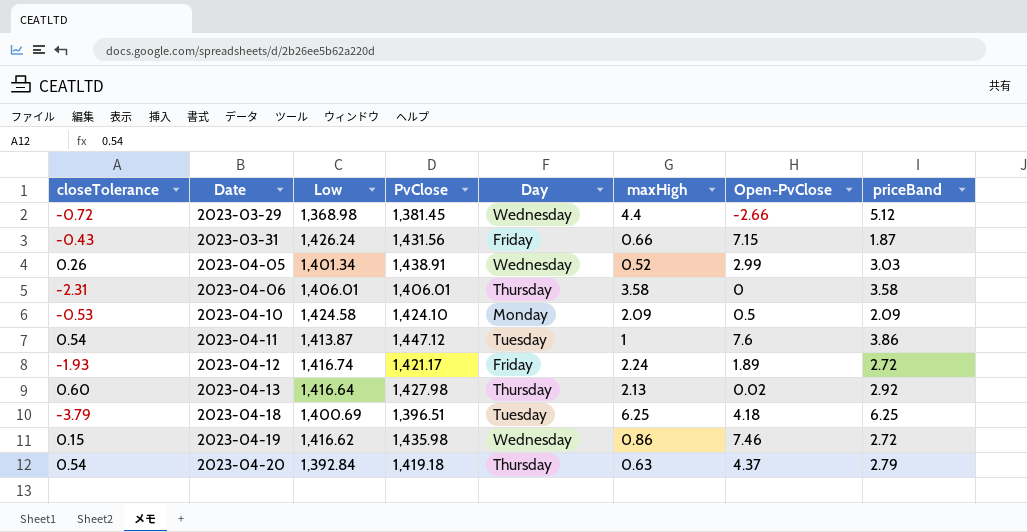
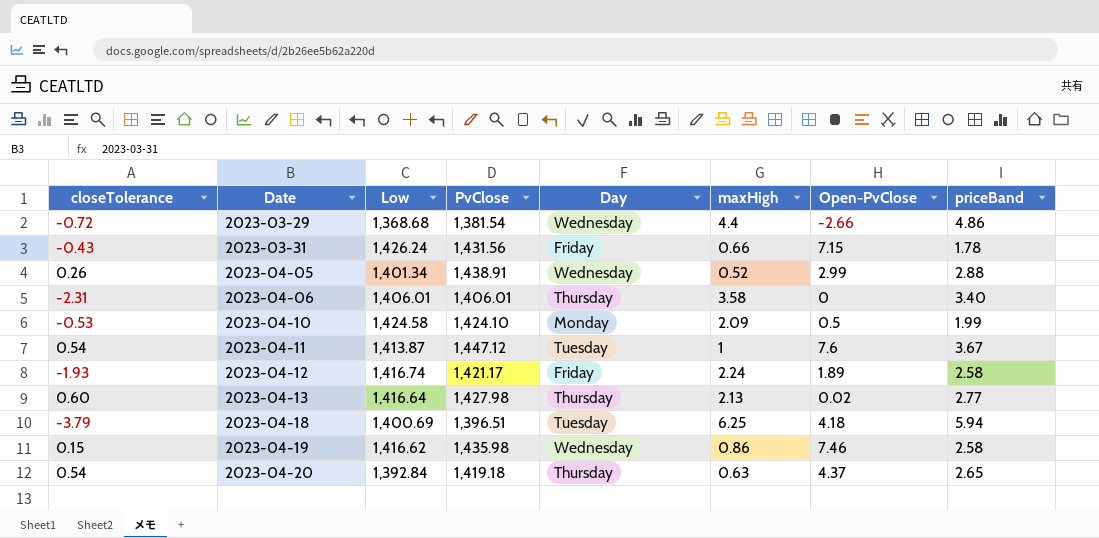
2023-03-29 | Low: 1,368.98 -> 1,368.68
2023-03-29 | PvClose: 1,381.45 -> 1,381.54
2023-03-29 | priceBand: 5.12 -> 4.86
2023-03-31 | priceBand: 1.87 -> 1.78
2023-04-05 | priceBand: 3.03 -> 2.88
2023-04-06 | priceBand: 3.58 -> 3.40
2023-04-10 | priceBand: 2.09 -> 1.99
2023-04-11 | priceBand: 3.86 -> 3.67
2023-04-12 | priceBand: 2.72 -> 2.58
2023-04-13 | priceBand: 2.92 -> 2.77
2023-04-18 | priceBand: 6.25 -> 5.94
2023-04-19 | priceBand: 2.72 -> 2.58
2023-04-20 | priceBand: 2.79 -> 2.65

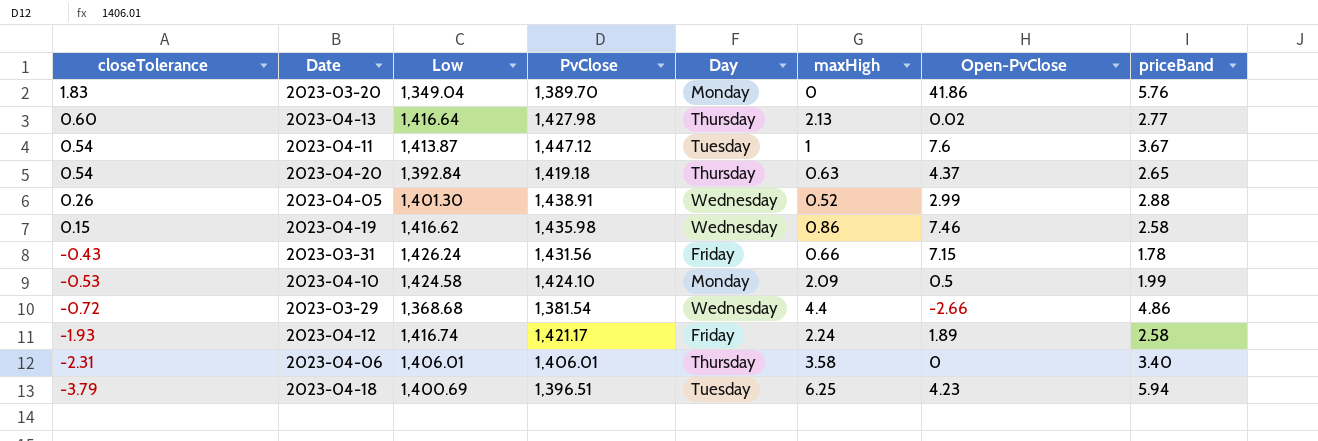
row order: Date ascending -> closeTolerance descending
row 2023-03-20: none -> 1.83 | 1,349.04 | 1,389.70 | Monday | 0 | 41.86 | 5.76
2023-04-05 | Low: 1,401.34 -> 1,401.30
2023-04-18 | Open-PvClose: 4.18 -> 4.23

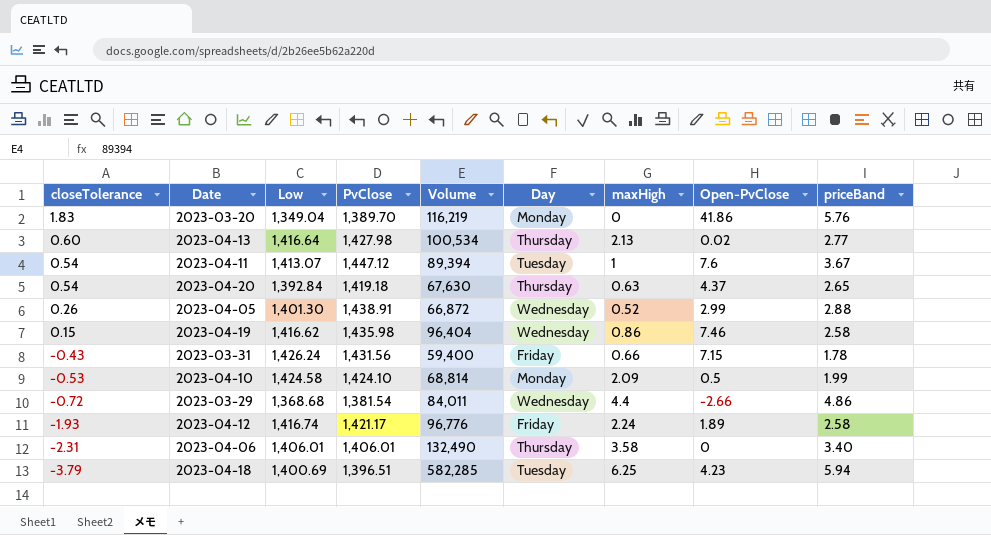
column Volume | position: none -> 5
2023-04-11 | Low: 1,413.87 -> 1,413.07

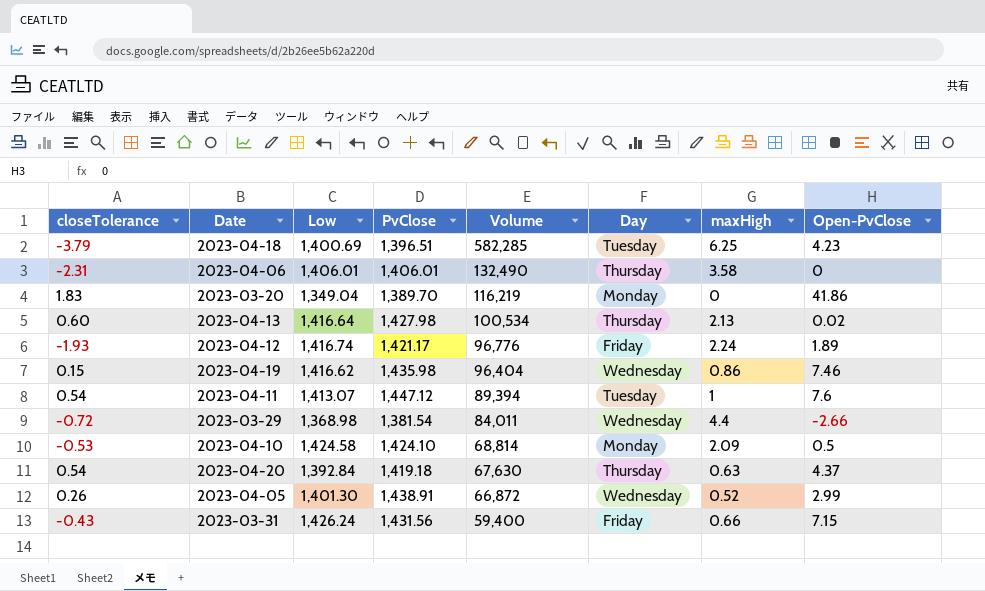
row order: closeTolerance descending -> Volume descending
column priceBand | position: 9 -> none
2023-03-29 | Low: 1,368.68 -> 1,368.98

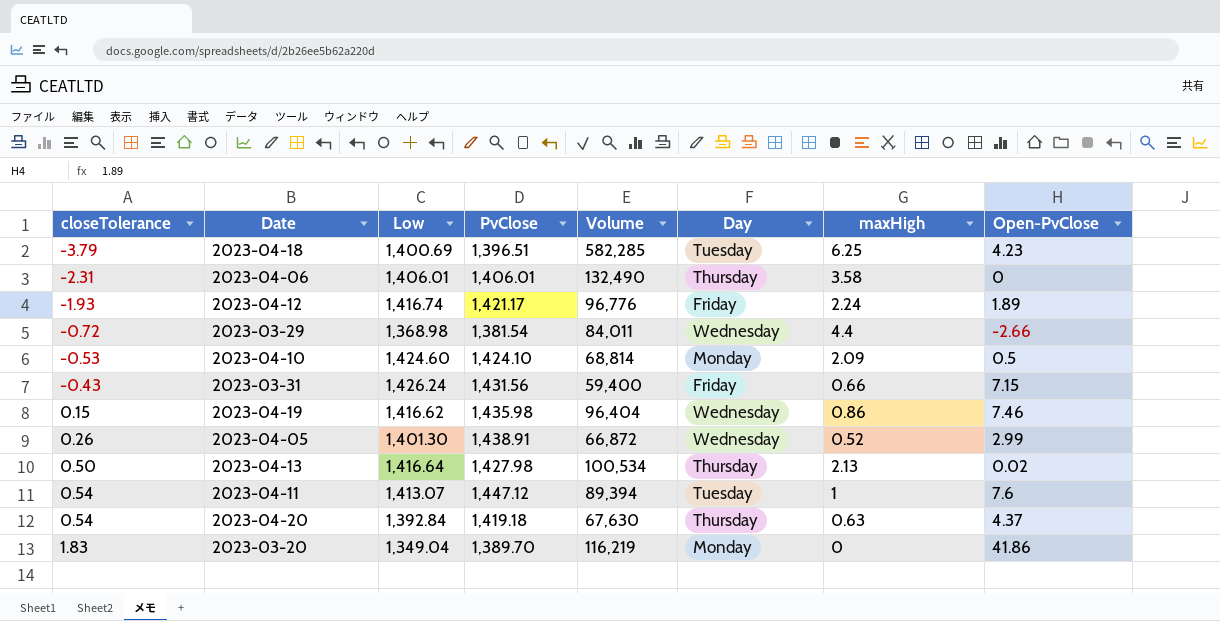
row order: Volume descending -> closeTolerance ascending
2023-04-10 | Low: 1,424.58 -> 1,424.60
2023-04-13 | closeTolerance: 0.60 -> 0.50

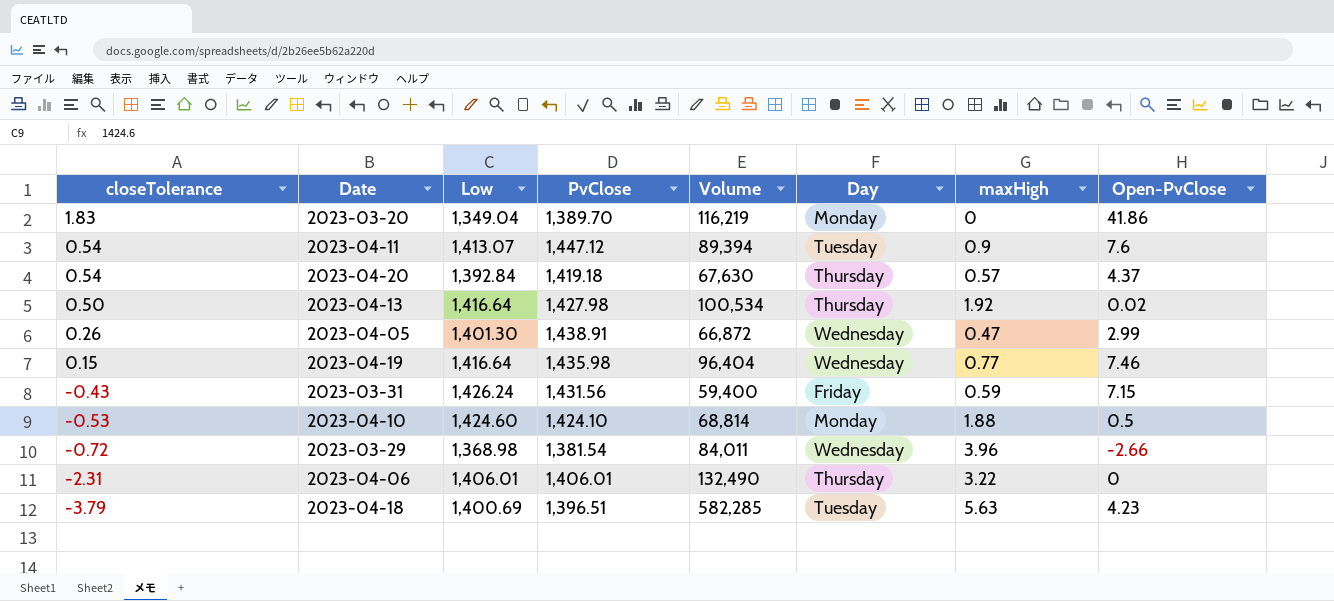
row order: closeTolerance ascending -> closeTolerance descending
row 2023-04-12: -1.93 | 1,416.74 | 1,421.17 | 96,776 | Friday | 2.24 | 1.89 -> none
2023-04-11 | maxHigh: 1 -> 0.9
2023-04-20 | maxHigh: 0.63 -> 0.57
2023-04-13 | maxHigh: 2.13 -> 1.92
2023-04-05 | maxHigh: 0.52 -> 0.47
2023-04-19 | Low: 1,416.62 -> 1,416.64
2023-04-19 | maxHigh: 0.86 -> 0.77
2023-03-31 | maxHigh: 0.66 -> 0.59
2023-04-10 | maxHigh: 2.09 -> 1.88
2023-03-29 | maxHigh: 4.4 -> 3.96
2023-04-06 | maxHigh: 3.58 -> 3.22
2023-04-18 | maxHigh: 6.25 -> 5.63

